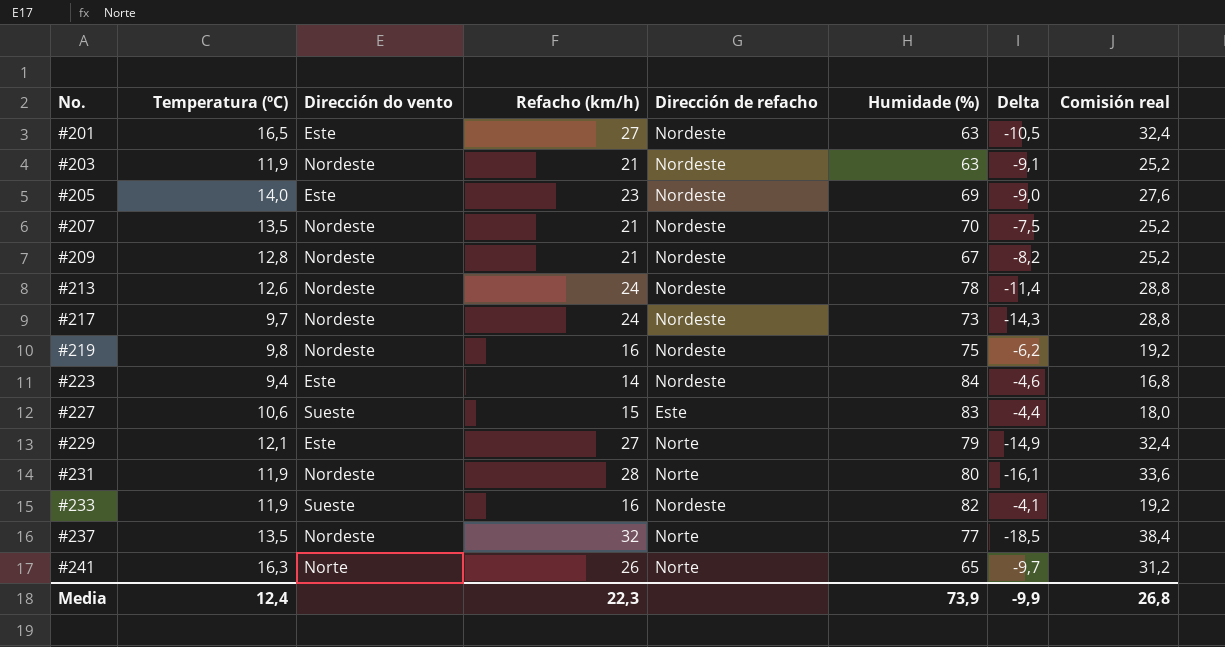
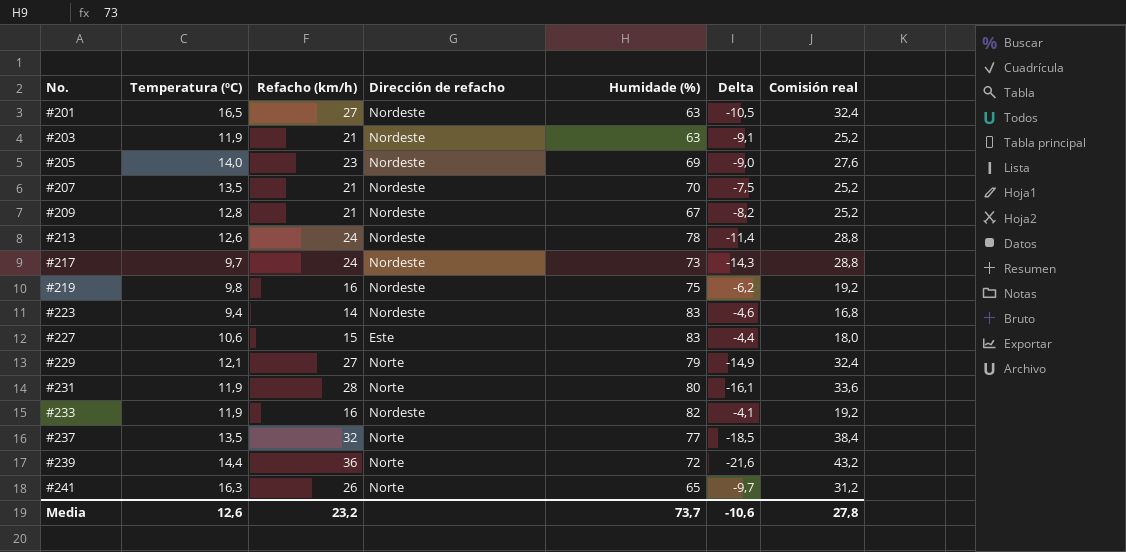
column Dirección do vento | position: 3 -> none
#223 | Humidade (%): 84 -> 83
row #239: none -> 14,4 | 36 | Norte | 72 | -21,6 | 43,2
Media | Temperatura (ºC): 12,4 -> 12,6
Media | Refacho (km/h): 22,3 -> 23,2
Media | Humidade (%): 73,9 -> 73,7
Media | Delta: -9,9 -> -10,6
Media | Comisión real: 26,8 -> 27,8

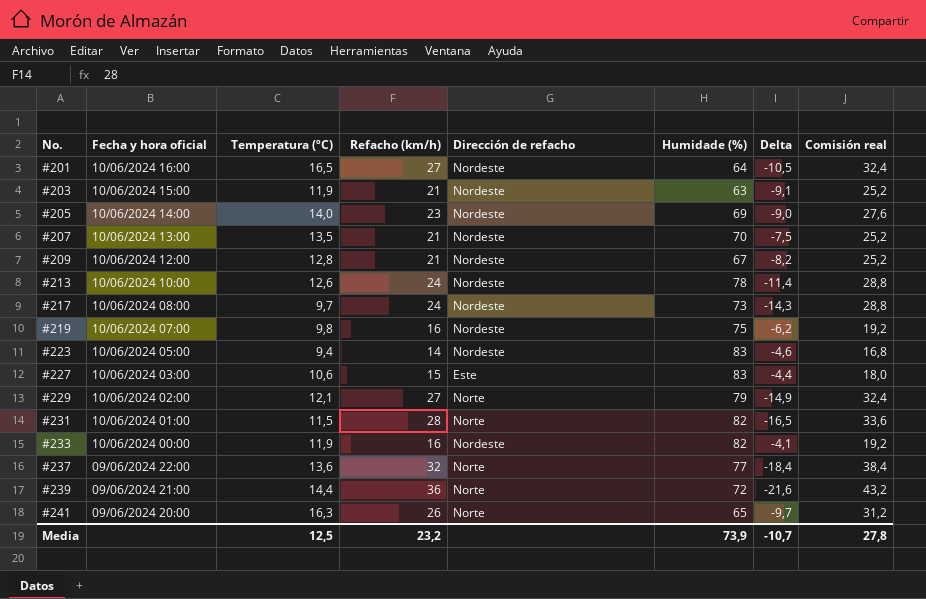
column Fecha y hora oficial | position: none -> 2
#201 | Humidade (%): 63 -> 64
#231 | Temperatura (ºC): 11,9 -> 11,5
#231 | Humidade (%): 80 -> 82
#231 | Delta: -16,1 -> -16,5
#237 | Temperatura (ºC): 13,5 -> 13,6
#237 | Delta: -18,5 -> -18,4
Media | Temperatura (ºC): 12,6 -> 12,5
Media | Humidade (%): 73,7 -> 73,9
Media | Delta: -10,6 -> -10,7

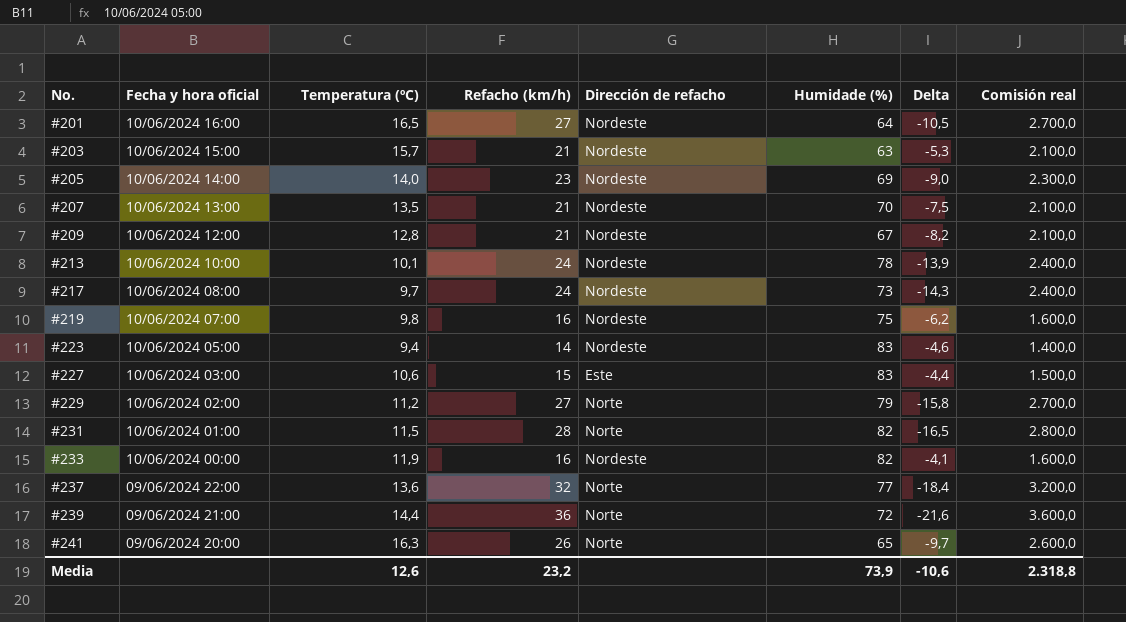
column Comisión real | formula: [Refacho (km/h)] * 1,2 -> [Refacho (km/h)] * 100
#203 | Temperatura (ºC): 11,9 -> 15,7
#203 | Delta: -9,1 -> -5,3
#213 | Temperatura (ºC): 12,6 -> 10,1
#213 | Delta: -11,4 -> -13,9
#229 | Temperatura (ºC): 12,1 -> 11,2
#229 | Delta: -14,9 -> -15,8
Media | Temperatura (ºC): 12,5 -> 12,6
Media | Delta: -10,7 -> -10,6
Media | Comisión real: 27,8 -> 2.318,8

